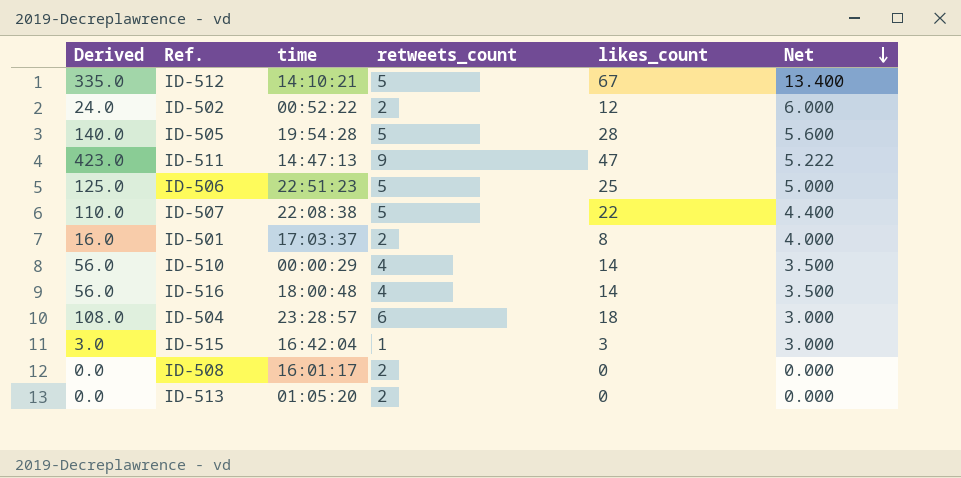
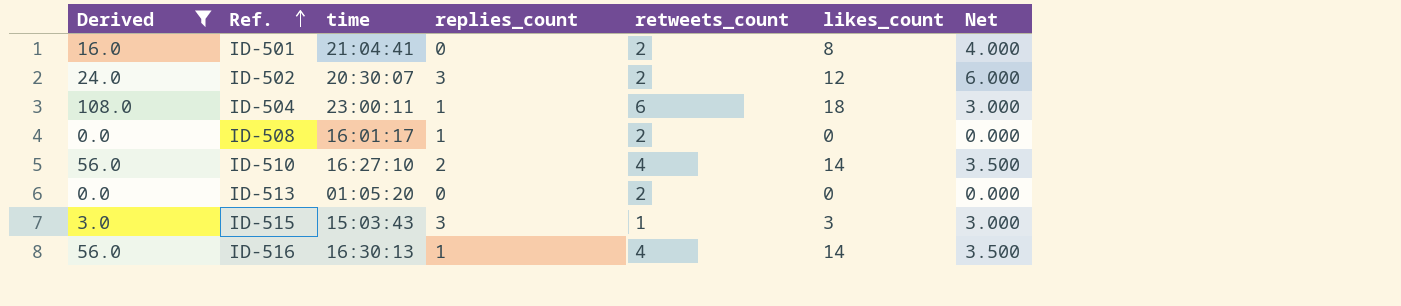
filter: none -> Derived <= 108.0
row order: Net descending -> Ref. ascending
column replies_count | position: none -> 4
ID-501 | time: 17:03:37 -> 21:04:41
ID-502 | time: 00:52:22 -> 20:30:07
ID-504 | time: 23:28:57 -> 23:00:11
ID-510 | time: 00:00:29 -> 16:27:10
ID-515 | time: 16:42:04 -> 15:03:43
ID-516 | time: 18:00:48 -> 16:30:13

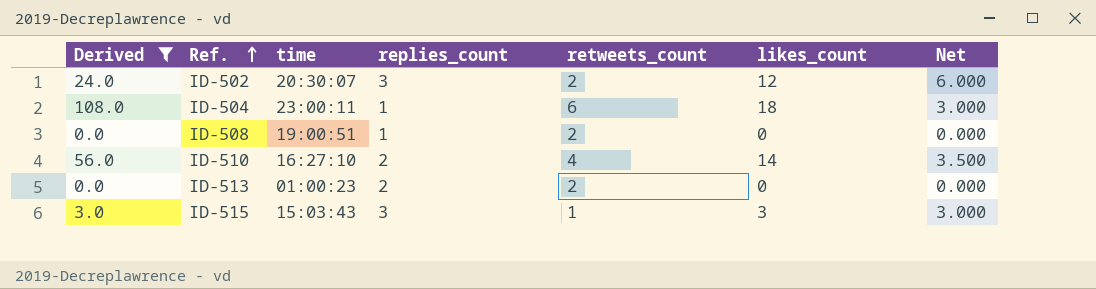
row ID-501: 16.0 | 21:04:41 | 0 | 2 | 8 | 4.000 -> none
row ID-516: 56.0 | 16:30:13 | 1 | 4 | 14 | 3.500 -> none
ID-508 | time: 16:01:17 -> 19:00:51
ID-513 | time: 01:05:20 -> 01:00:23
ID-513 | replies_count: 0 -> 2

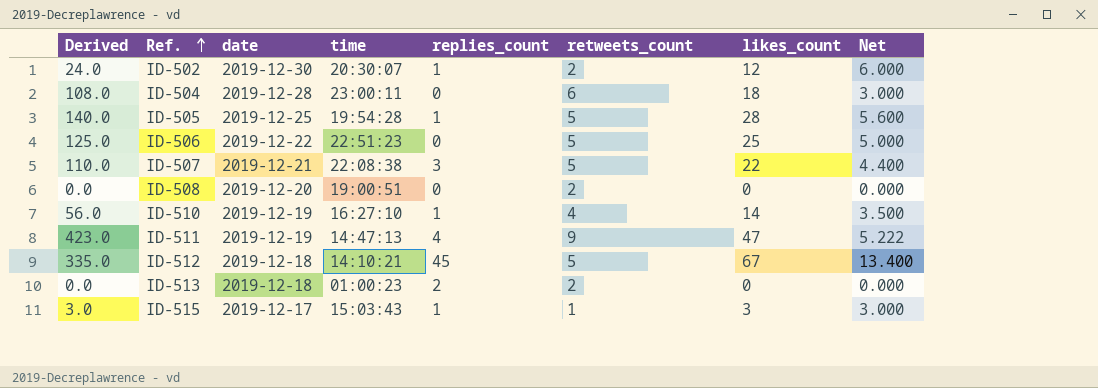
filter: Derived <= 108.0 -> none
column date | position: none -> 3
ID-502 | replies_count: 3 -> 1
ID-504 | replies_count: 1 -> 0
ID-508 | replies_count: 1 -> 0
ID-510 | replies_count: 2 -> 1
ID-515 | replies_count: 3 -> 1

